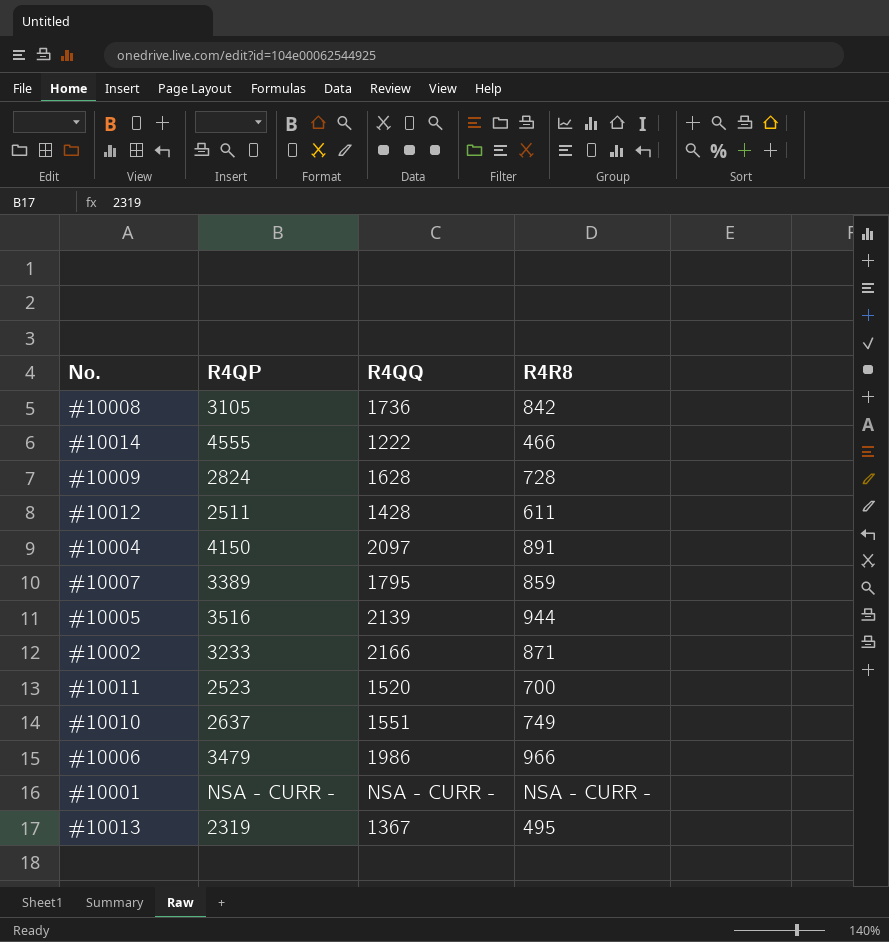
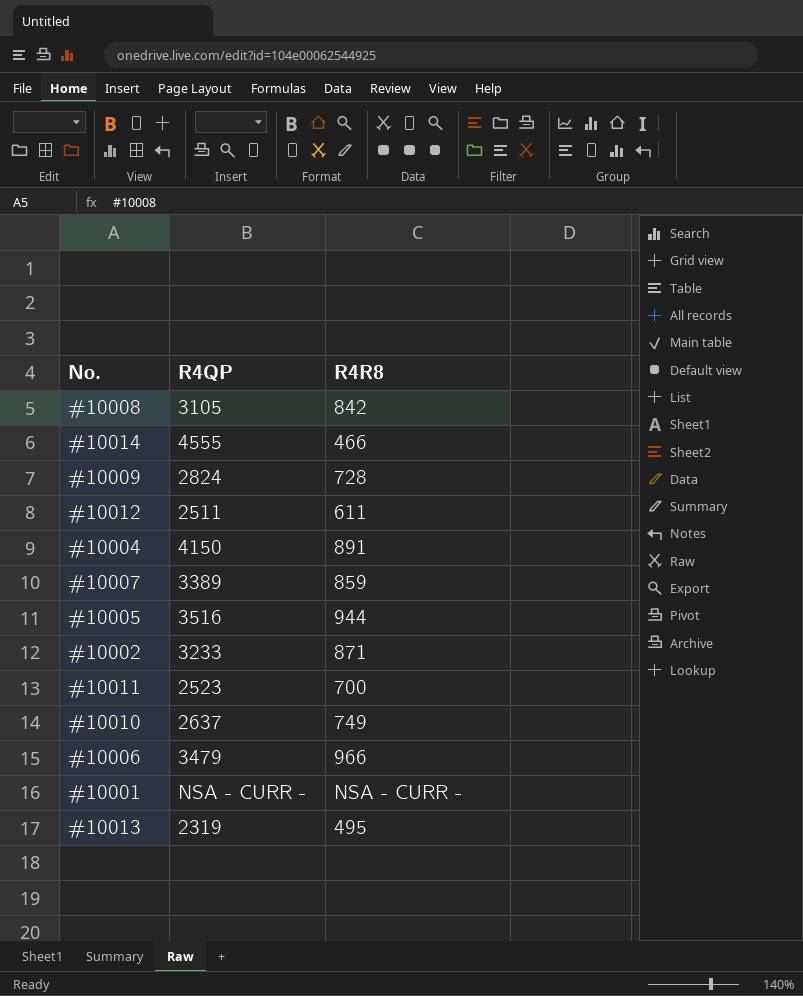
column R4QQ | position: 3 -> none

